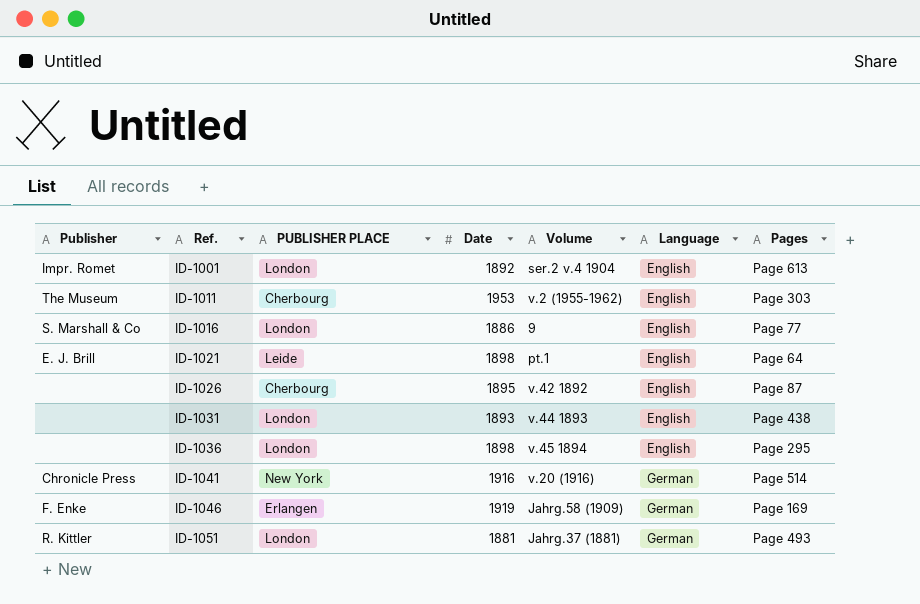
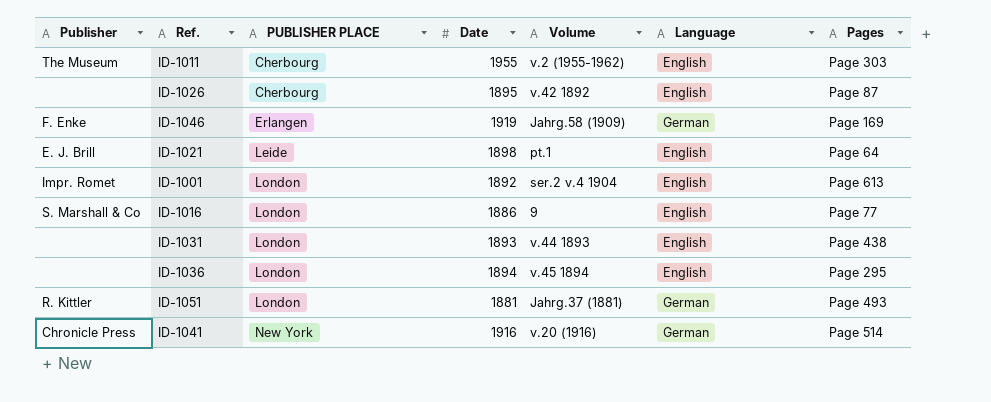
row order: Ref. ascending -> PUBLISHER PLACE ascending
ID-1011 | Date: 1953 -> 1955
ID-1036 | Date: 1898 -> 1894

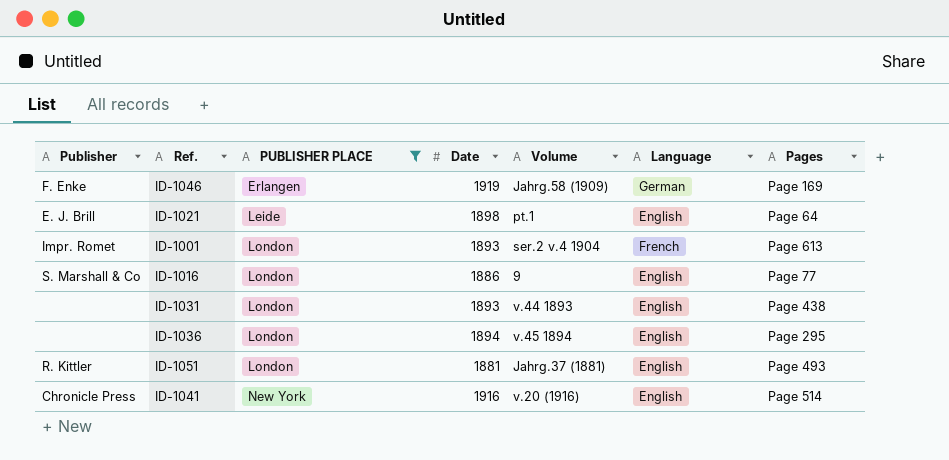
filter: none -> PUBLISHER PLACE != Cherbourg
ID-1001 | Date: 1892 -> 1893
ID-1001 | Language: English -> French
ID-1051 | Language: German -> English
ID-1041 | Language: German -> English

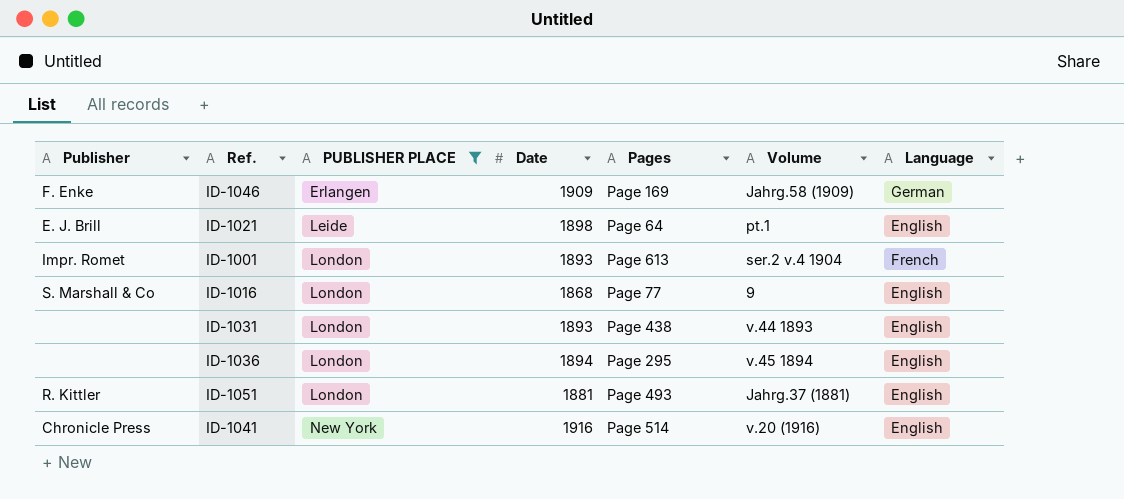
column Pages | position: 7 -> 5
ID-1046 | Date: 1919 -> 1909
ID-1016 | Date: 1886 -> 1868

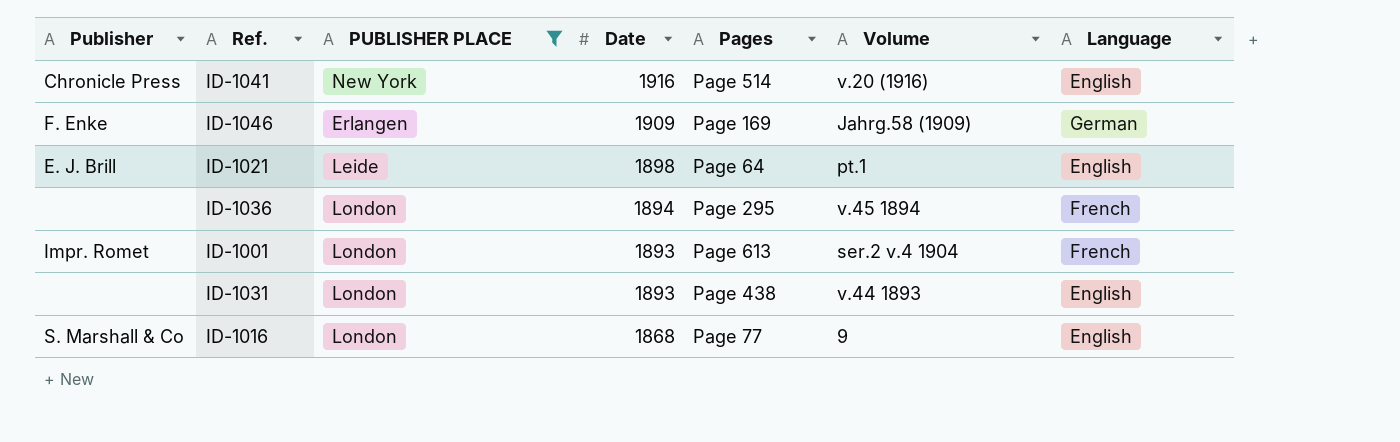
row order: PUBLISHER PLACE ascending -> Date descending
row ID-1051: R. Kittler | London | 1881 | Page 493 | Jahrg.37 (1881) | English -> none
ID-1036 | Language: English -> French

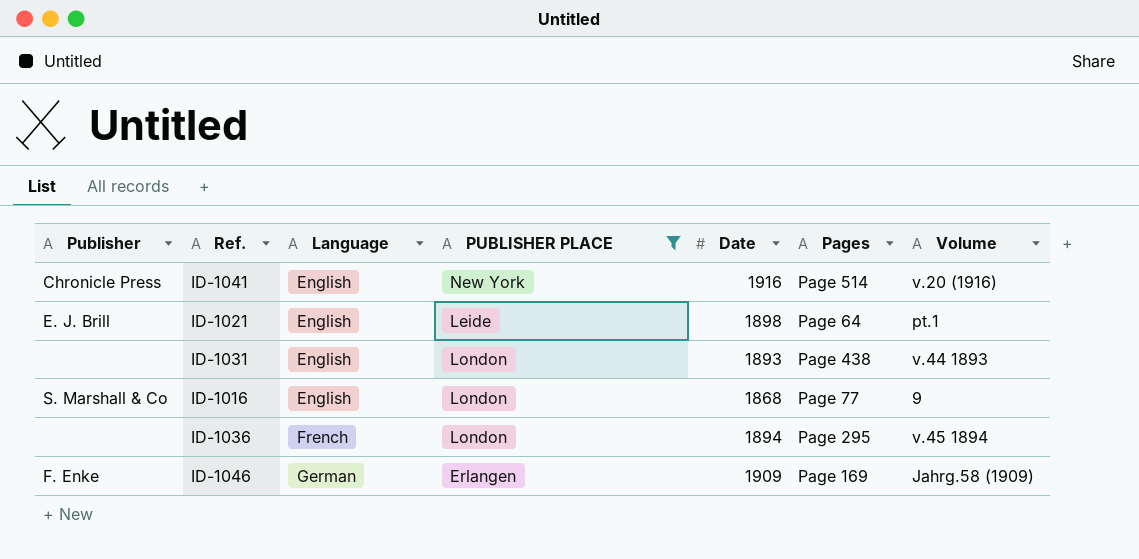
row order: Date descending -> Language ascending
column Language | position: 7 -> 3
row ID-1001: Impr. Romet | London | 1893 | Page 613 | ser.2 v.4 1904 | French -> none

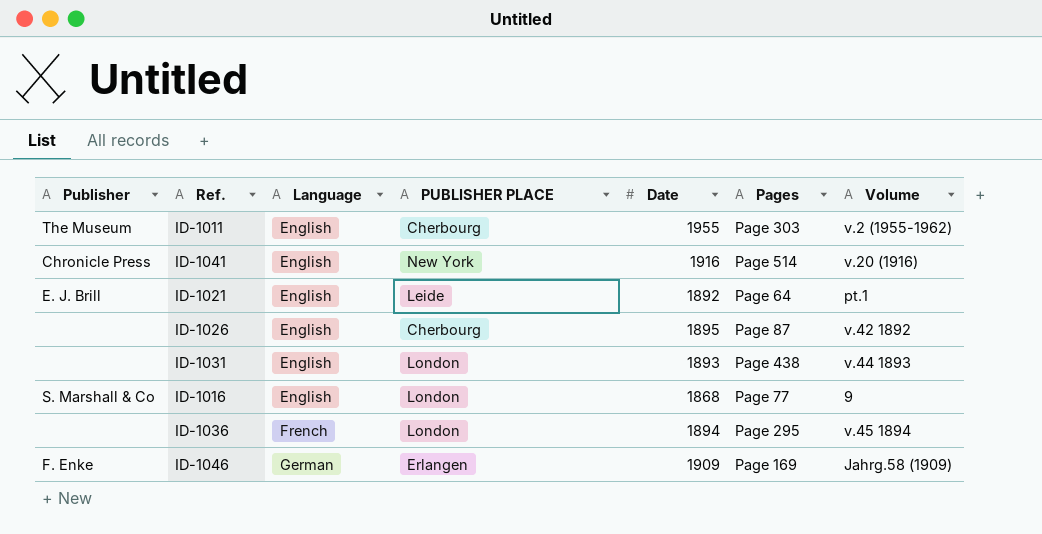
filter: PUBLISHER PLACE != Cherbourg -> none
ID-1021 | Date: 1898 -> 1892

